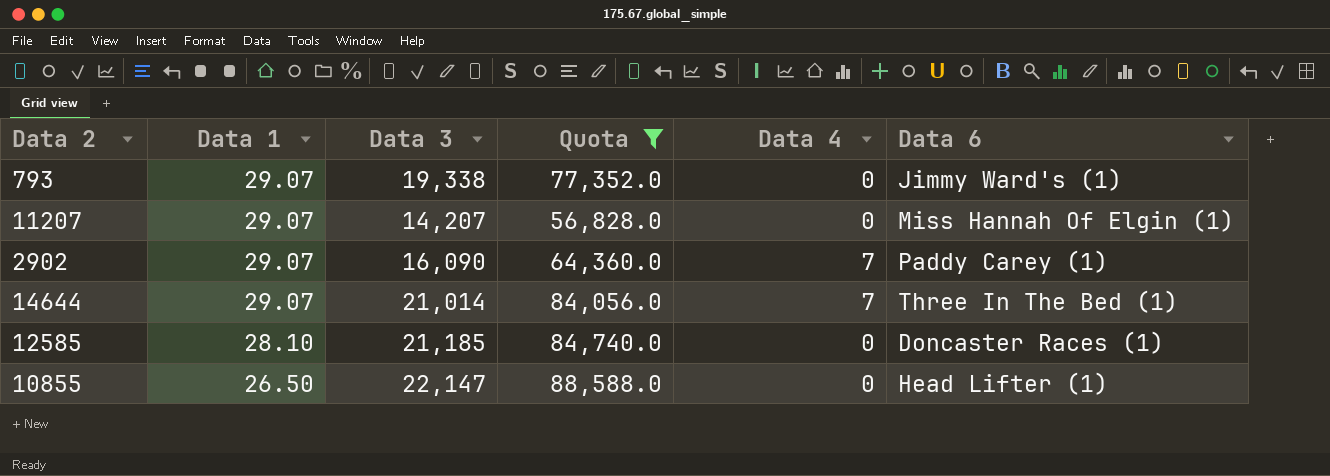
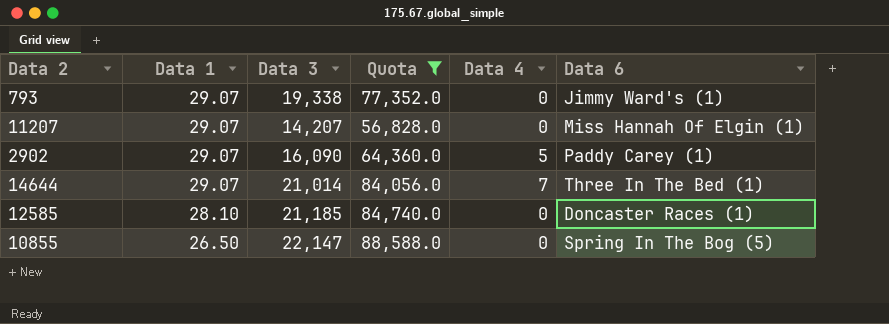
2902 | Data 4: 7 -> 5
10855 | Data 6: Head Lifter (1) -> Spring In The Bog (5)

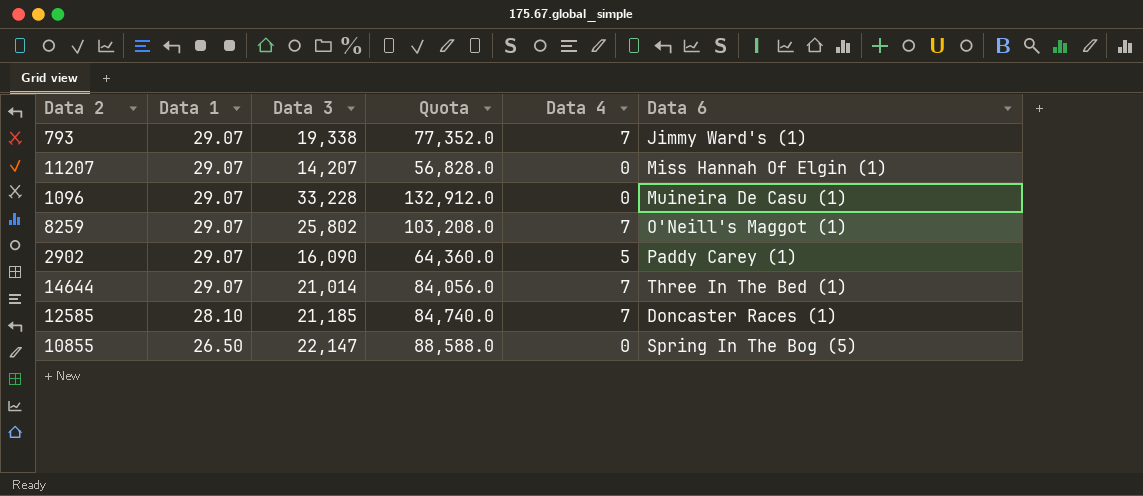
filter: Quota <= 88,588.0 -> none
793 | Data 4: 0 -> 7
12585 | Data 4: 0 -> 7

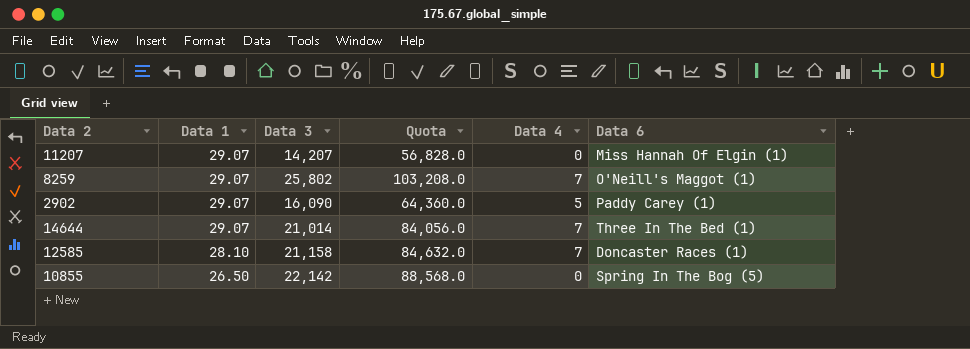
row 793: 29.07 | 19,338 | 77,352.0 | 7 | Jimmy Ward's (1) -> none
row 1096: 29.07 | 33,228 | 132,912.0 | 0 | Muineira De Casu (1) -> none
12585 | Data 3: 21,185 -> 21,158
12585 | Quota: 84,740.0 -> 84,632.0
10855 | Data 3: 22,147 -> 22,142
10855 | Quota: 88,588.0 -> 88,568.0

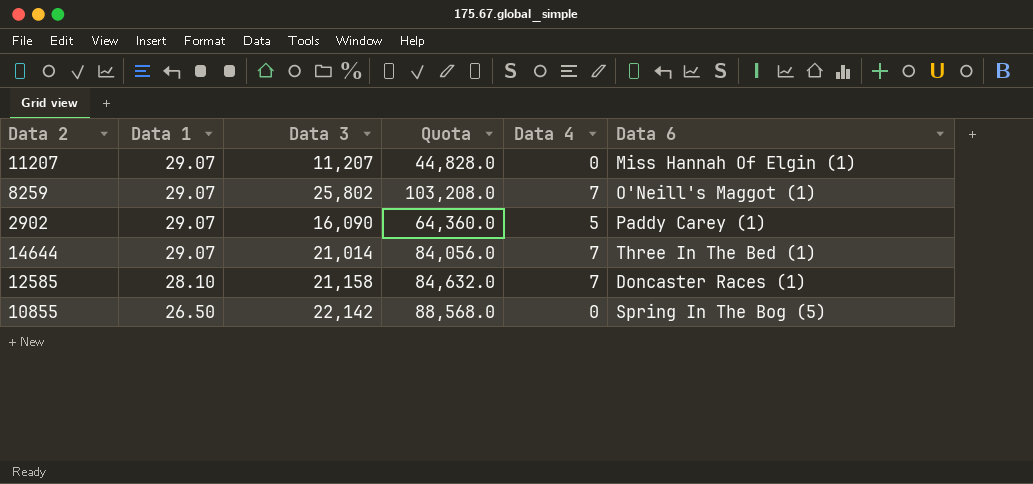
11207 | Data 3: 14,207 -> 11,207
11207 | Quota: 56,828.0 -> 44,828.0

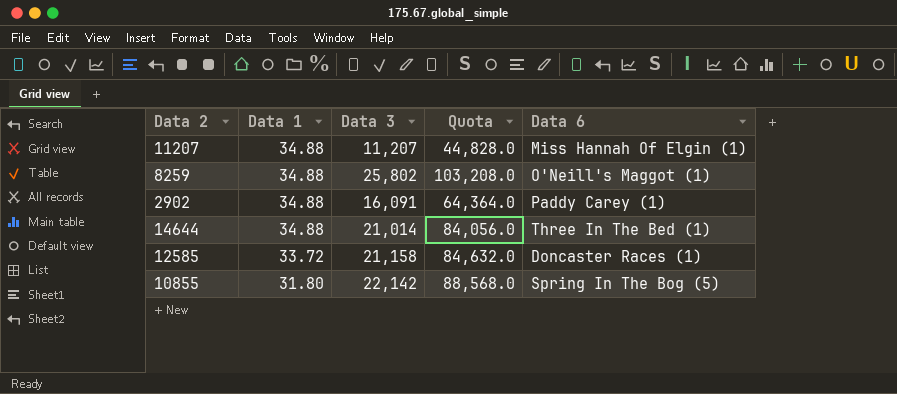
column Data 4 | position: 5 -> none
11207 | Data 1: 29.07 -> 34.88
8259 | Data 1: 29.07 -> 34.88
2902 | Data 1: 29.07 -> 34.88
2902 | Data 3: 16,090 -> 16,091
2902 | Quota: 64,360.0 -> 64,364.0
14644 | Data 1: 29.07 -> 34.88
12585 | Data 1: 28.10 -> 33.72
10855 | Data 1: 26.50 -> 31.80

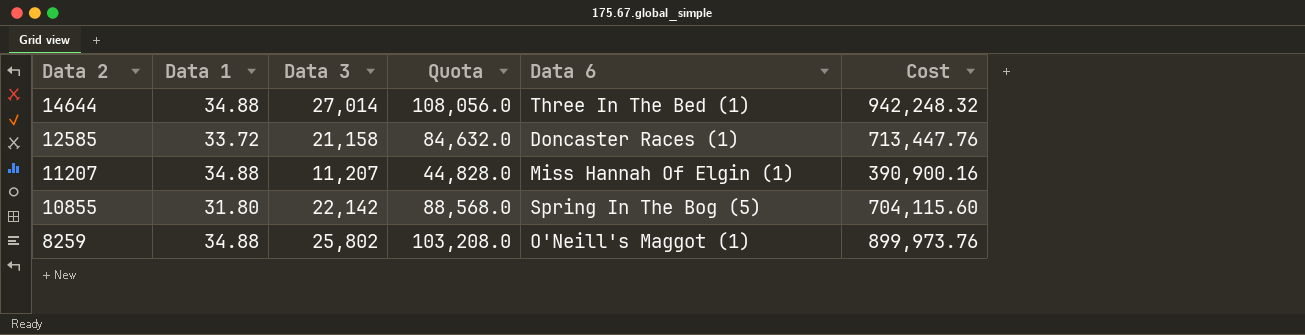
row order: Data 1 descending -> Data 2 descending
column Cost | formula: none -> [Data 1] * [Data 3]
row 2902: 34.88 | 16,091 | 64,364.0 | Paddy Carey (1) -> none
14644 | Data 3: 21,014 -> 27,014
14644 | Quota: 84,056.0 -> 108,056.0

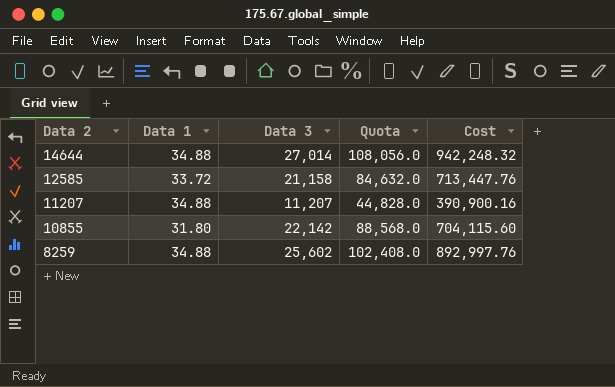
column Data 6 | position: 5 -> none
8259 | Data 3: 25,802 -> 25,602
8259 | Quota: 103,208.0 -> 102,408.0
8259 | Cost: 899,973.76 -> 892,997.76

